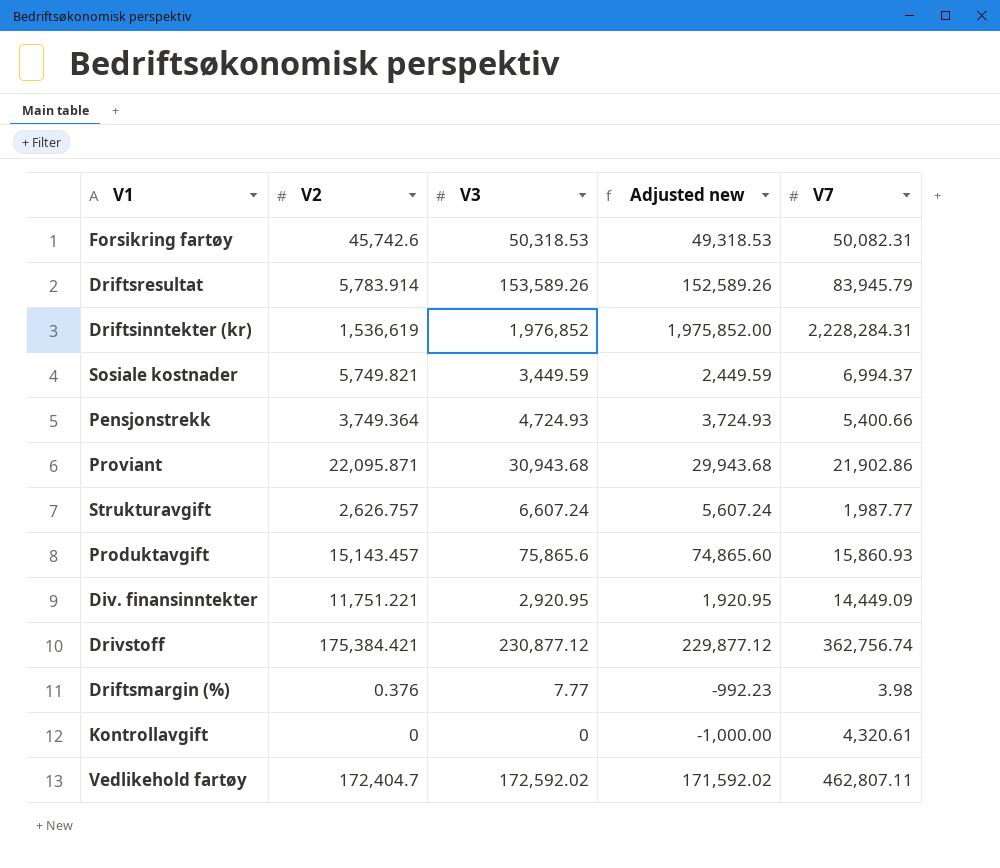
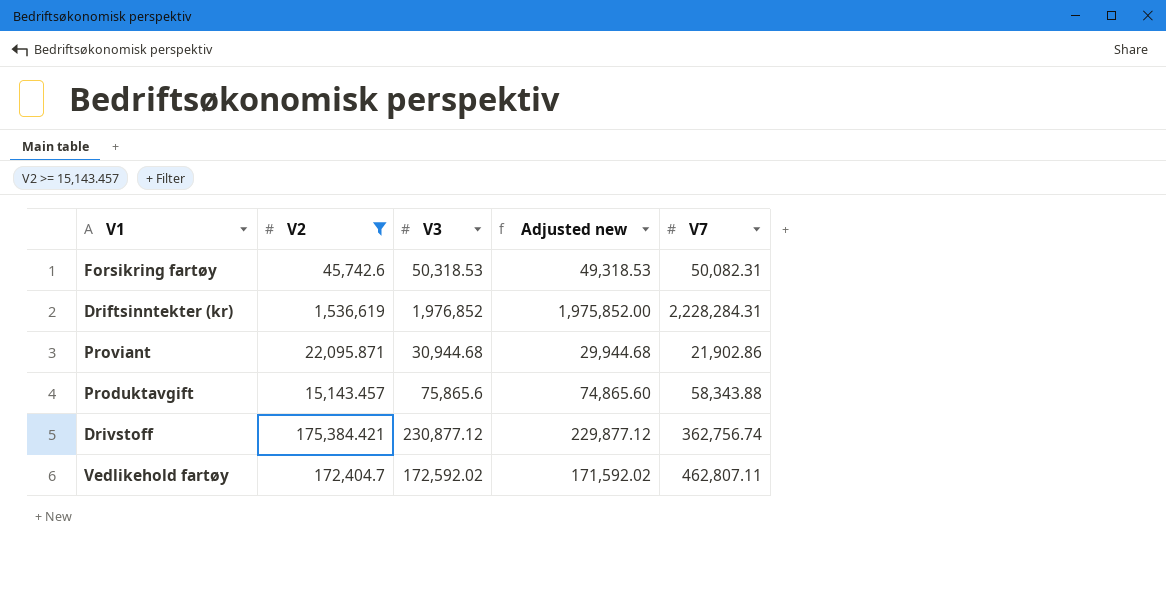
filter: none -> V2 >= 15,143.457
Proviant | V3: 30,943.68 -> 30,944.68
Proviant | Adjusted new: 29,943.68 -> 29,944.68
Produktavgift | V7: 15,860.93 -> 58,343.88

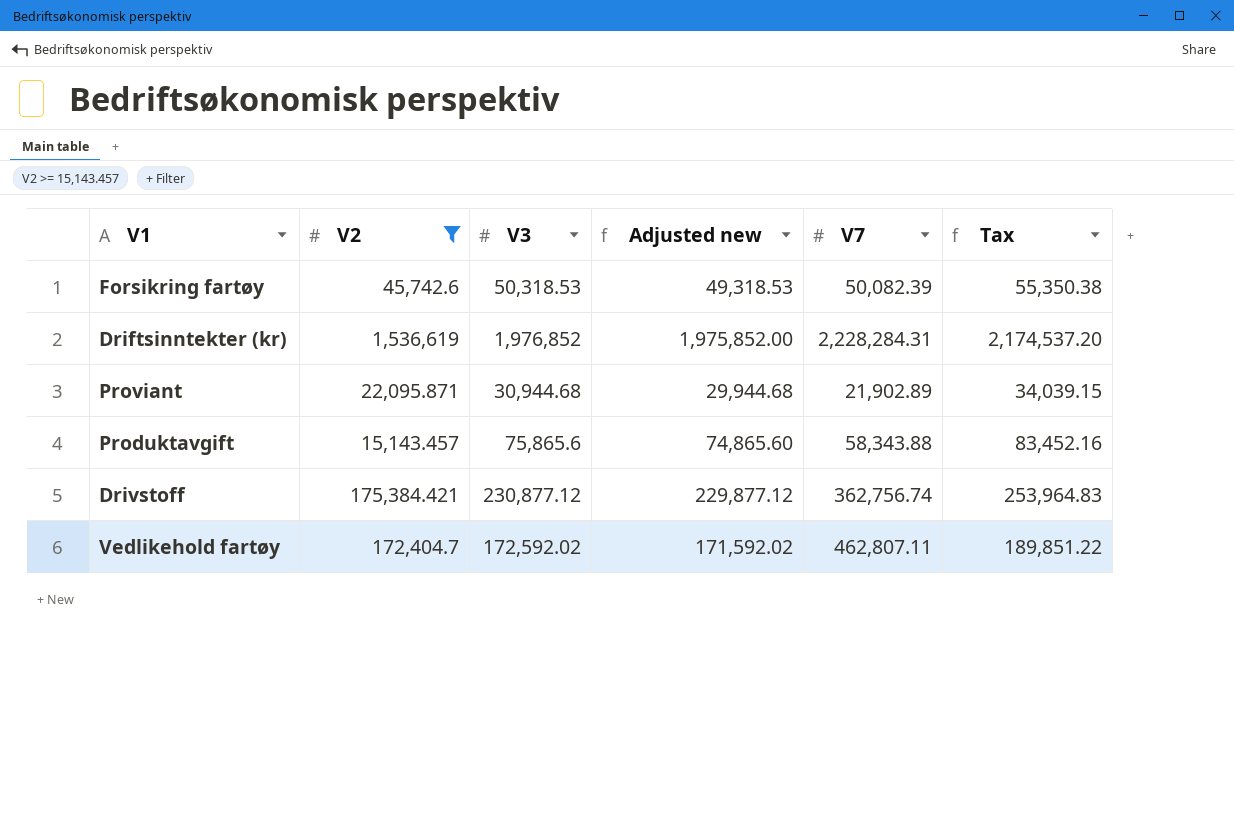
column Tax | formula: none -> [V3] * 1.1
Forsikring fartøy | V7: 50,082.31 -> 50,082.39
Proviant | V7: 21,902.86 -> 21,902.89

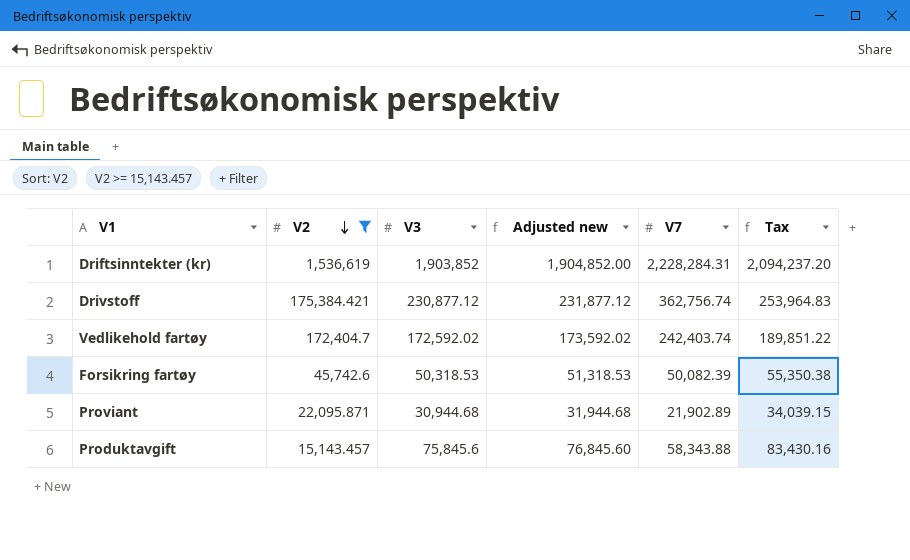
row order: none -> V2 descending
column Adjusted new | formula: [V3] - 1000 -> [V3] + 1000
Driftsinntekter (kr) | V3: 1,976,852 -> 1,903,852
Driftsinntekter (kr) | Tax: 2,174,537.20 -> 2,094,237.20
Vedlikehold fartøy | V7: 462,807.11 -> 242,403.74
Produktavgift | V3: 75,865.6 -> 75,845.6
Produktavgift | Tax: 83,452.16 -> 83,430.16

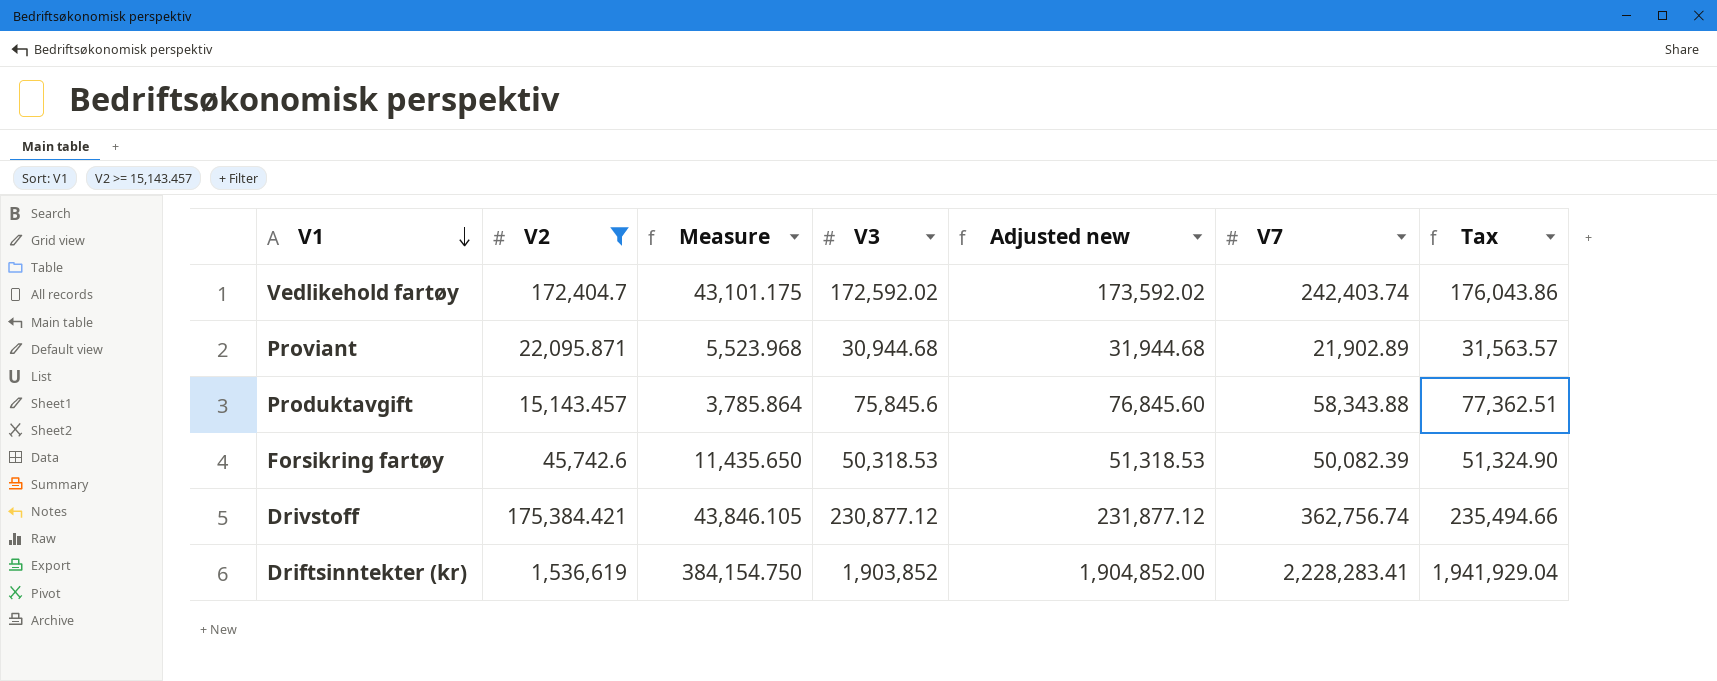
row order: V2 descending -> V1 descending
column Measure | formula: none -> [V2] * 0.25
column Tax | formula: [V3] * 1.1 -> [V3] * 1.02
Driftsinntekter (kr) | V7: 2,228,284.31 -> 2,228,283.41

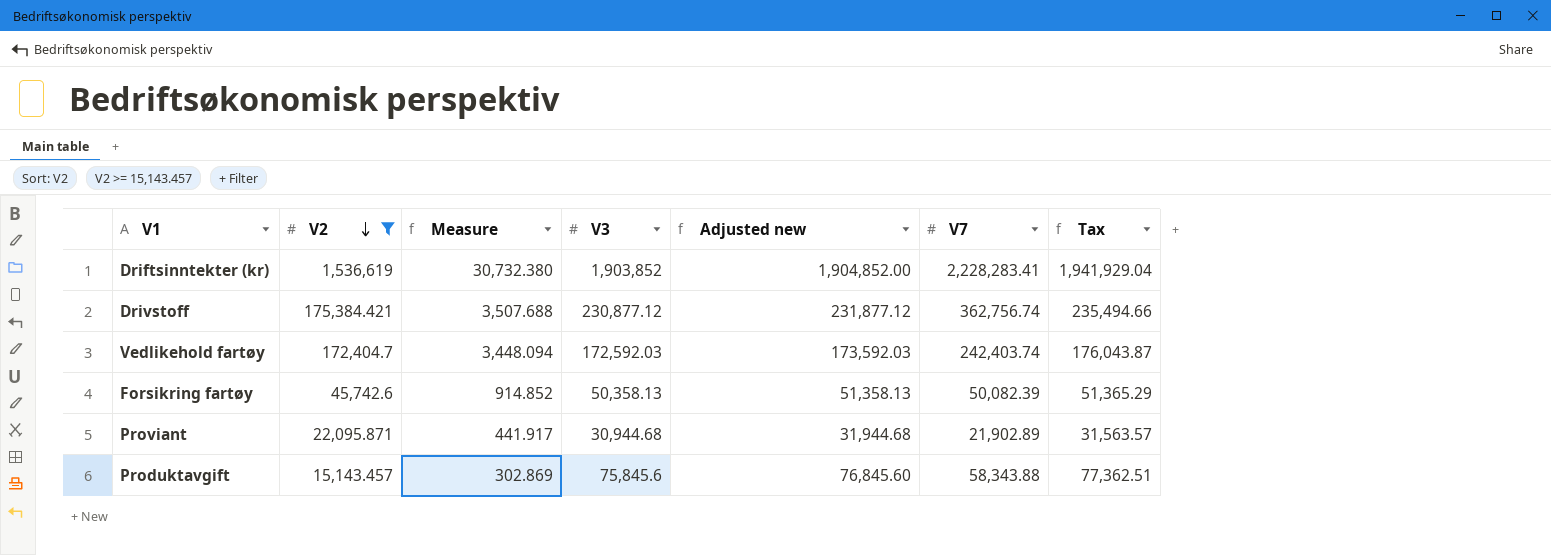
row order: V1 descending -> V2 descending
column Measure | formula: [V2] * 0.25 -> [V2] * 0.02
Vedlikehold fartøy | V3: 172,592.02 -> 172,592.03
Vedlikehold fartøy | Adjusted new: 173,592.02 -> 173,592.03
Vedlikehold fartøy | Tax: 176,043.86 -> 176,043.87
Forsikring fartøy | V3: 50,318.53 -> 50,358.13
Forsikring fartøy | Adjusted new: 51,318.53 -> 51,358.13
Forsikring fartøy | Tax: 51,324.90 -> 51,365.29

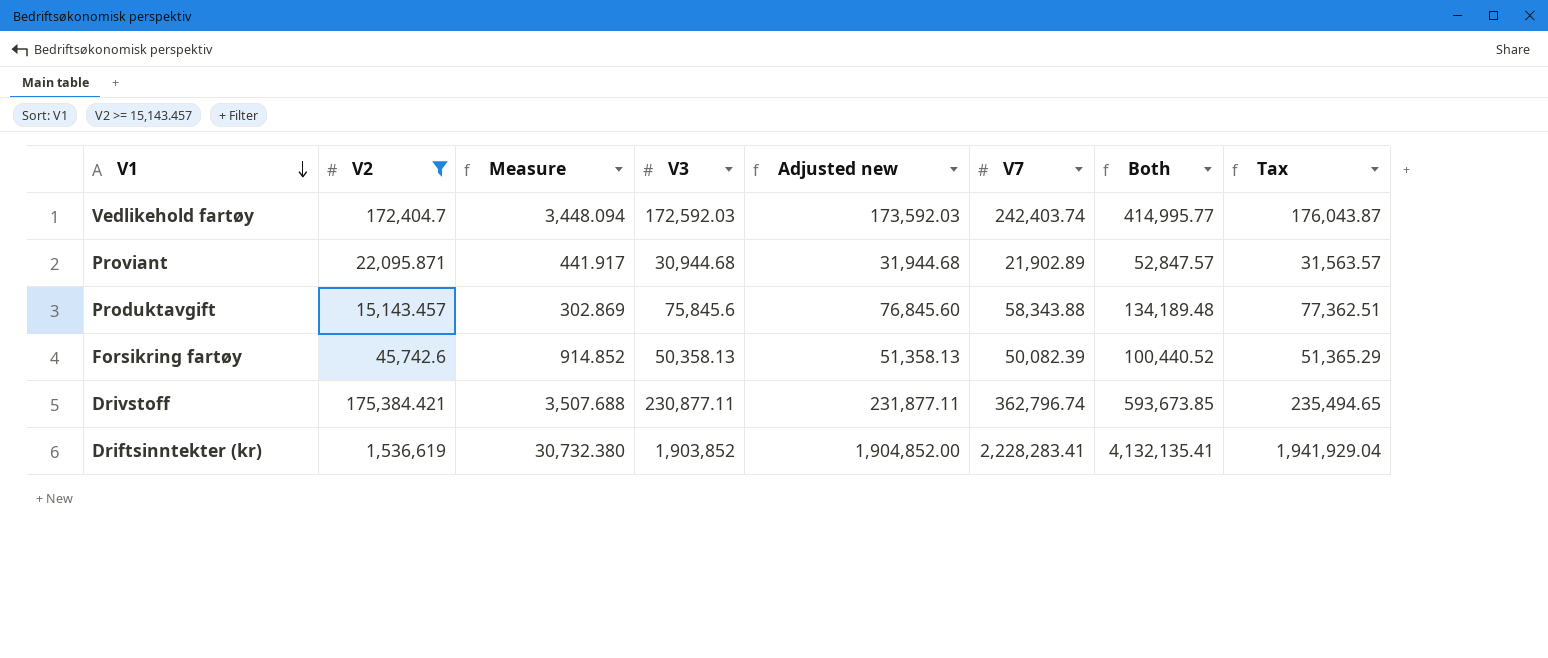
row order: V2 descending -> V1 descending
column Both | formula: none -> [V3] + [V7]
Drivstoff | V3: 230,877.12 -> 230,877.11
Drivstoff | Adjusted new: 231,877.12 -> 231,877.11
Drivstoff | V7: 362,756.74 -> 362,796.74
Drivstoff | Tax: 235,494.66 -> 235,494.65

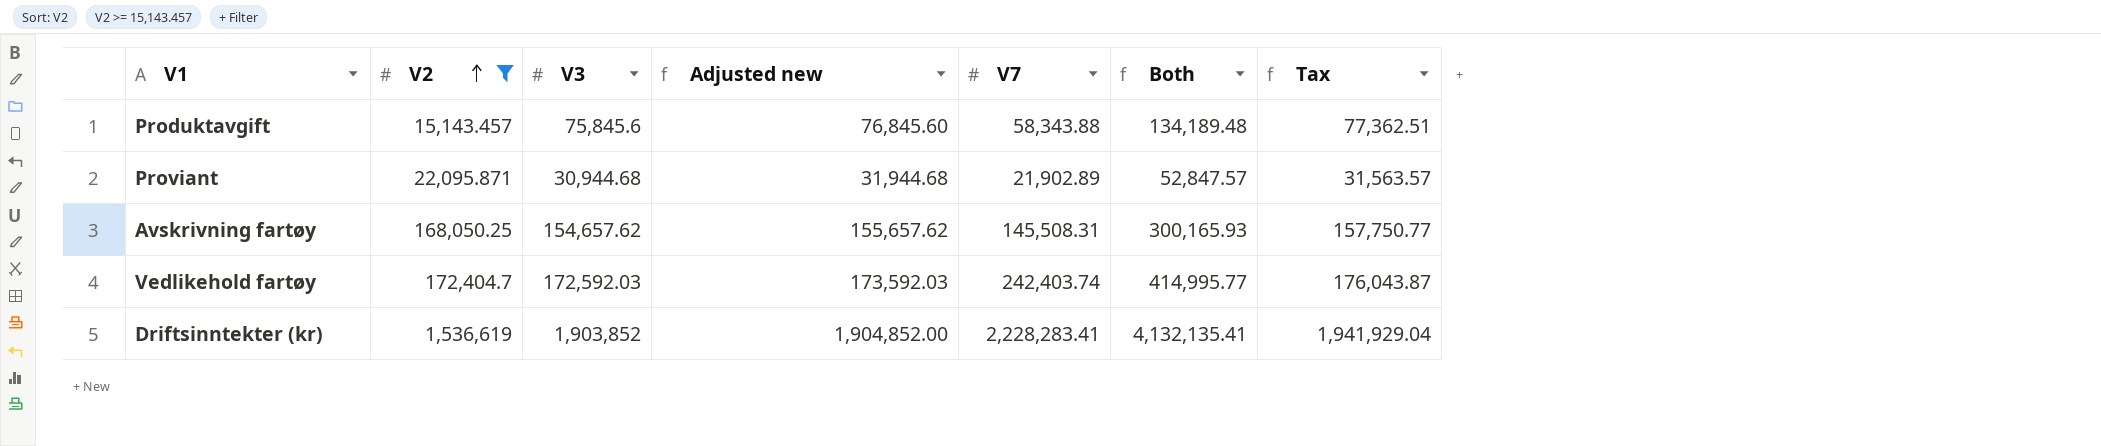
row order: V1 descending -> V2 ascending
column Measure | formula: [V2] * 0.02 -> none
row Forsikring fartøy: 45,742.6 | 914.852 | 50,358.13 | 51,358.13 | 50,082.39 | 100,440.52 | 51,365.29 -> none
row Drivstoff: 175,384.421 | 3,507.688 | 230,877.11 | 231,877.11 | 362,796.74 | 593,673.85 | 235,494.65 -> none
row Avskrivning fartøy: none -> 168,050.25 | 154,657.62 | 155,657.62 | 145,508.31 | 300,165.93 | 157,750.77

